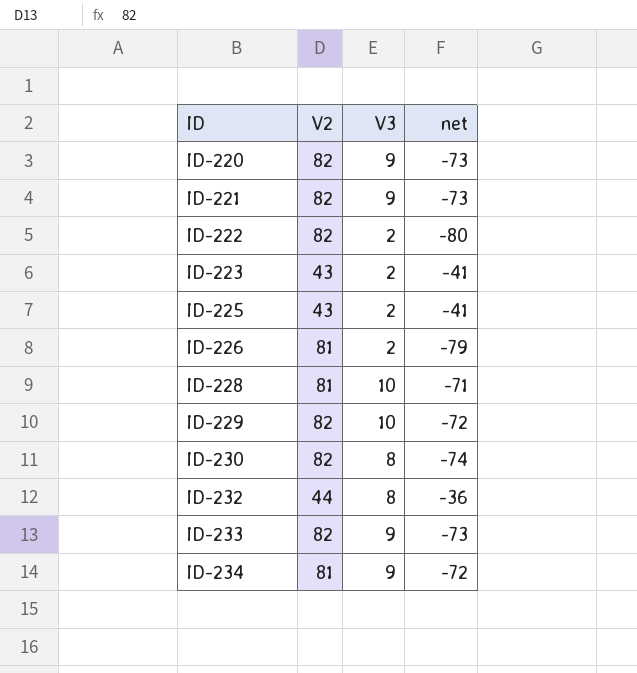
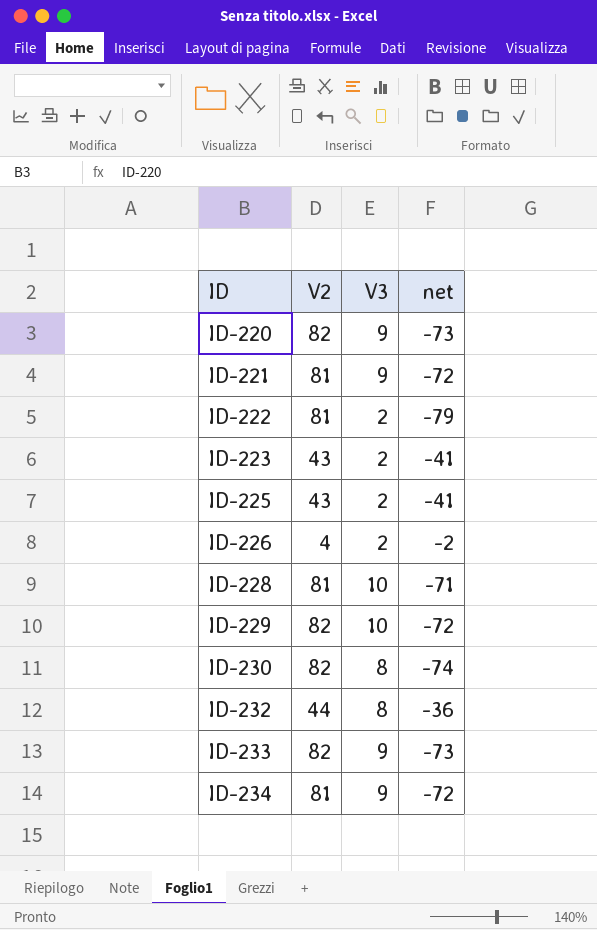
ID-221 | V2: 82 -> 81
ID-221 | net: -73 -> -72
ID-222 | V2: 82 -> 81
ID-222 | net: -80 -> -79
ID-226 | V2: 81 -> 4
ID-226 | net: -79 -> -2

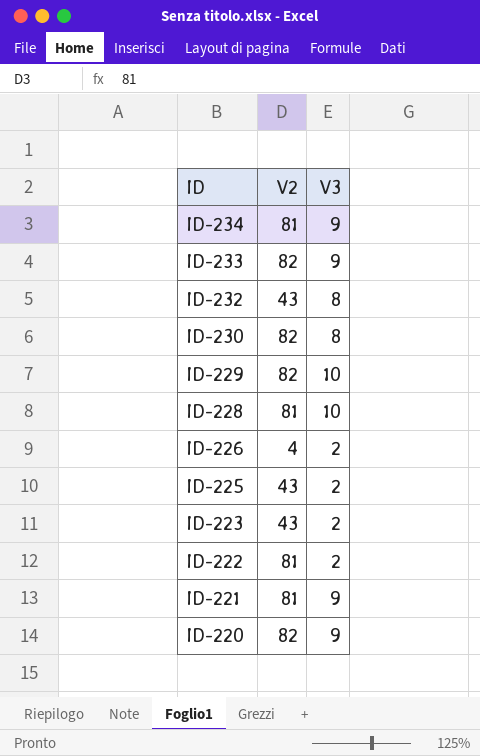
row order: ID ascending -> ID descending
column net | formula: [V3] - [V2] -> none
ID-232 | V2: 44 -> 43

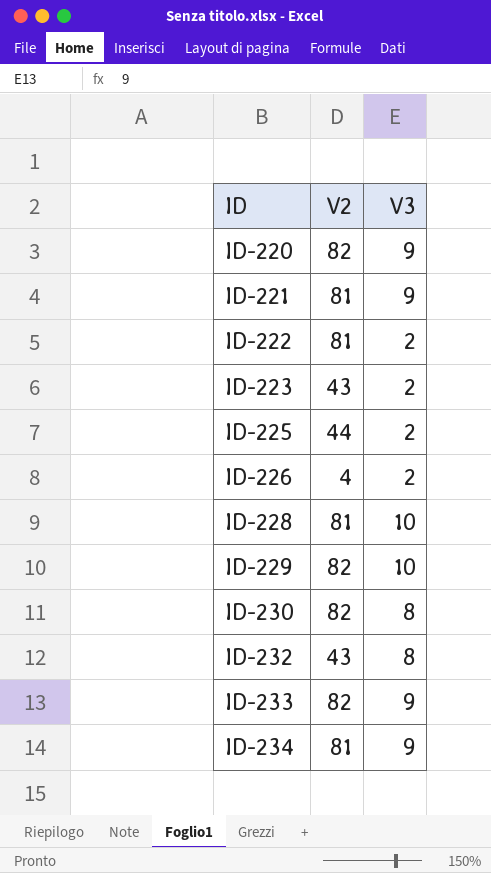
row order: ID descending -> ID ascending
ID-225 | V2: 43 -> 44

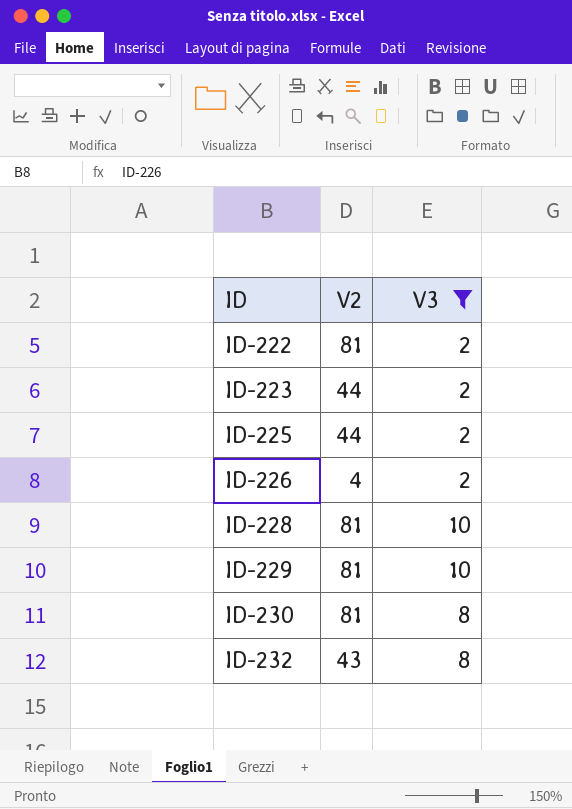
filter: none -> V3 != 9
ID-223 | V2: 43 -> 44
ID-229 | V2: 82 -> 81
ID-230 | V2: 82 -> 81

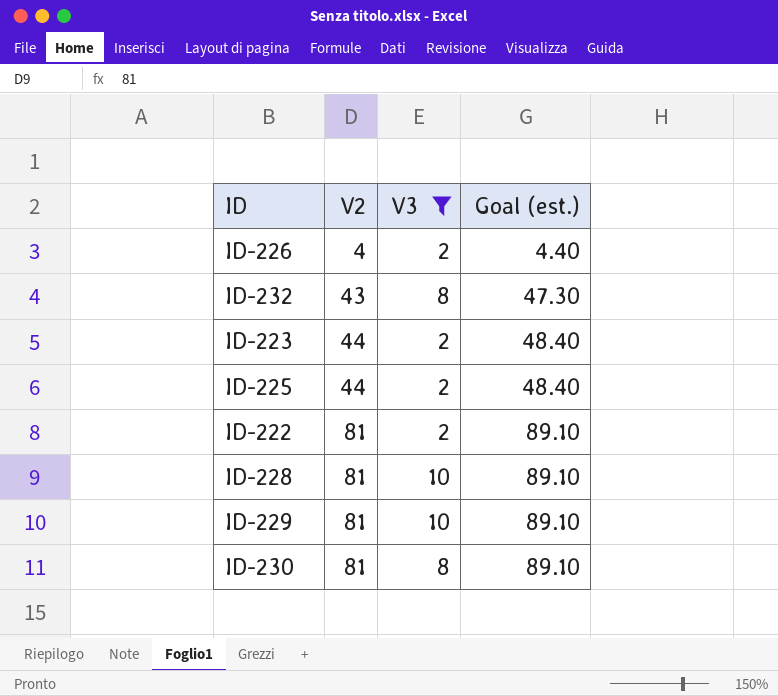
row order: ID ascending -> V2 ascending
column Goal (est.) | formula: none -> [V2] * 1.1

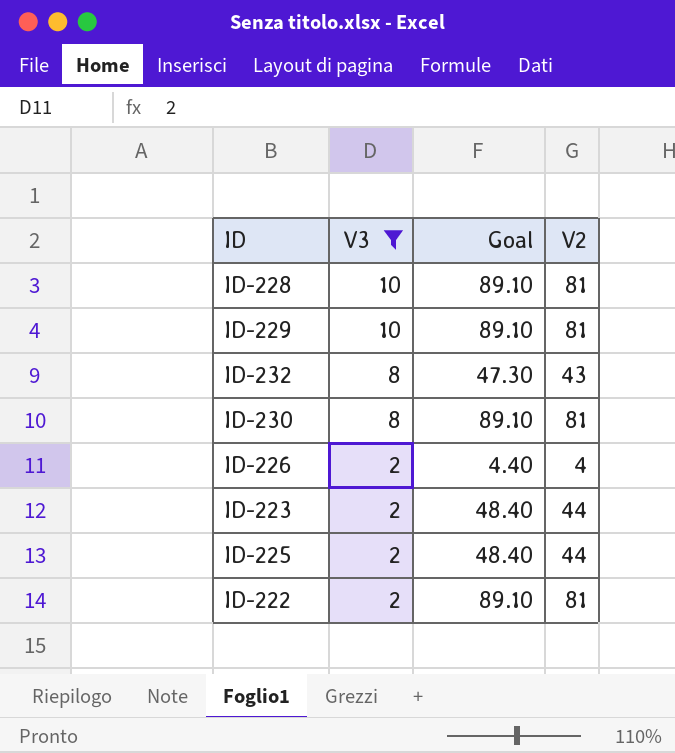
row order: V2 ascending -> V3 descending
column name: Goal (est.) -> Goal
column V2 | position: 2 -> 4

